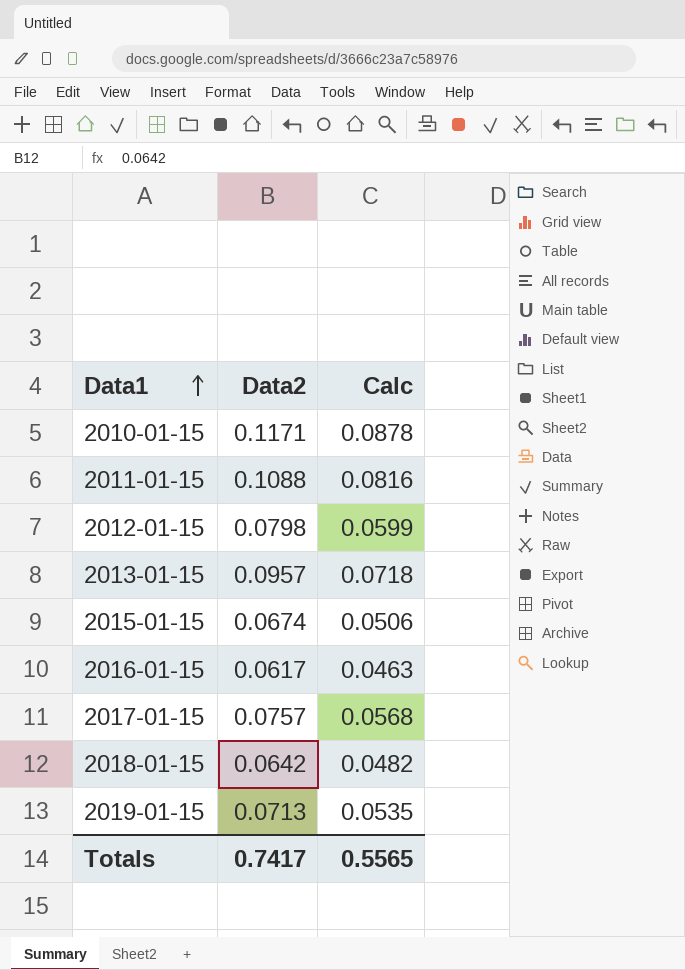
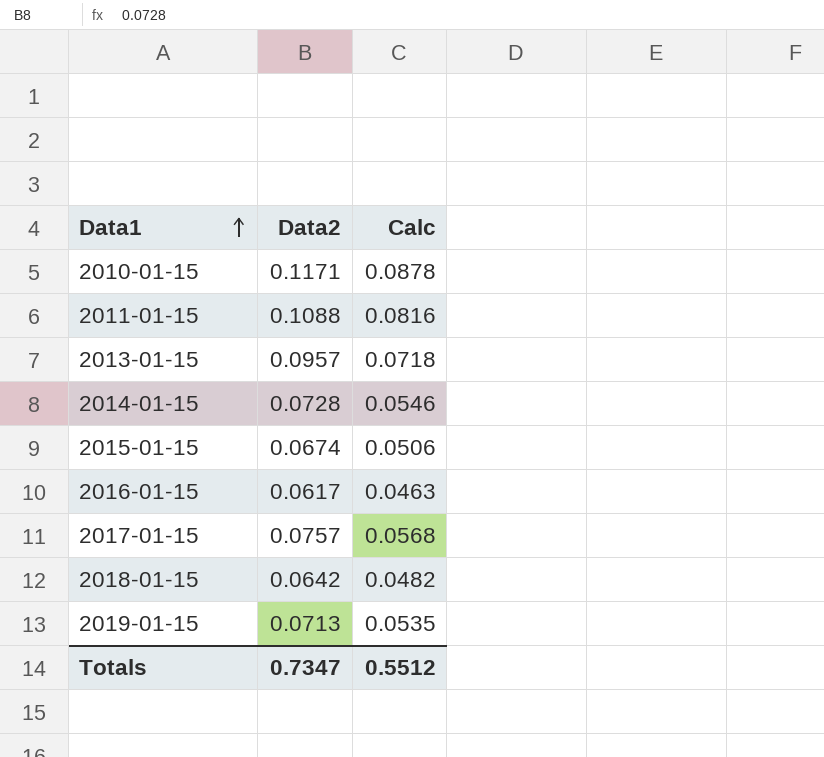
row 2012-01-15: 0.0798 | 0.0599 -> none
row 2014-01-15: none -> 0.0728 | 0.0546
Totals | Data2: 0.7417 -> 0.7347
Totals | Calc: 0.5565 -> 0.5512

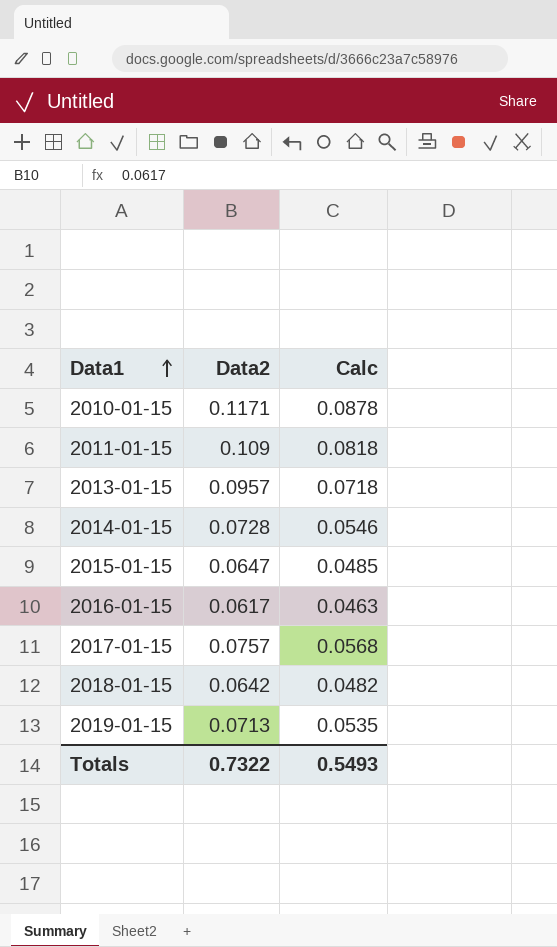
2011-01-15 | Data2: 0.1088 -> 0.109
2011-01-15 | Calc: 0.0816 -> 0.0818
2015-01-15 | Data2: 0.0674 -> 0.0647
2015-01-15 | Calc: 0.0506 -> 0.0485
Totals | Data2: 0.7347 -> 0.7322
Totals | Calc: 0.5512 -> 0.5493

